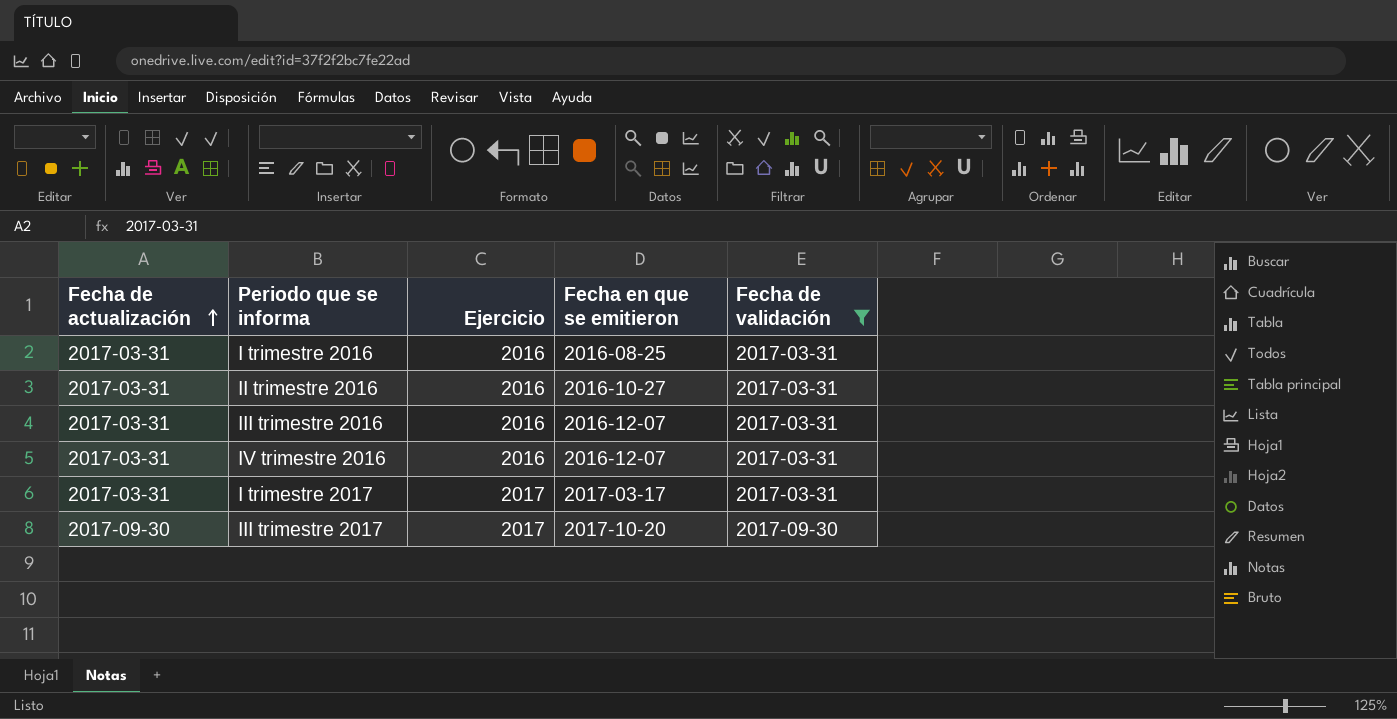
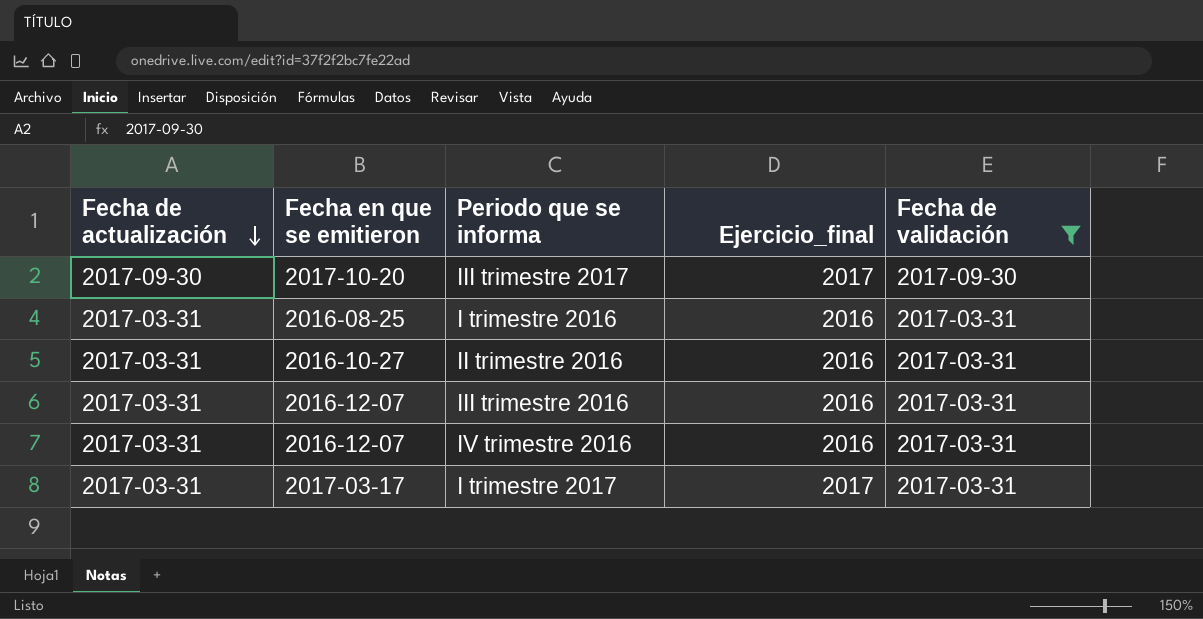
row order: Fecha de actualización ascending -> Fecha de actualización descending
column Fecha en que se emitieron | position: 4 -> 2
column name: Ejercicio -> Ejercicio_final

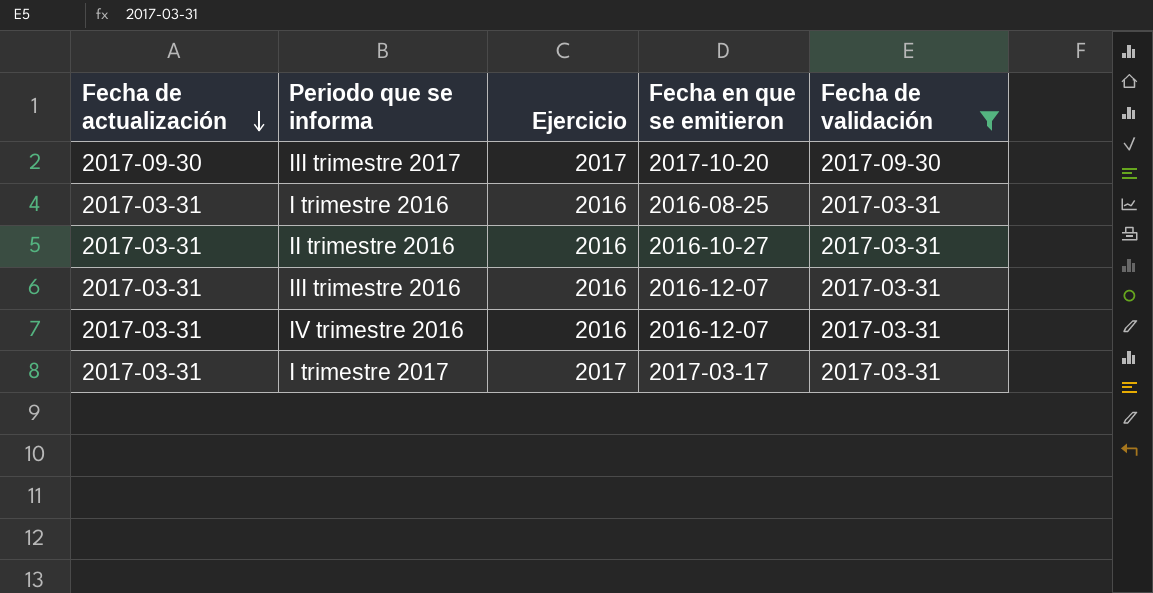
column name: Ejercicio_final -> Ejercicio
column Fecha en que se emitieron | position: 2 -> 4

